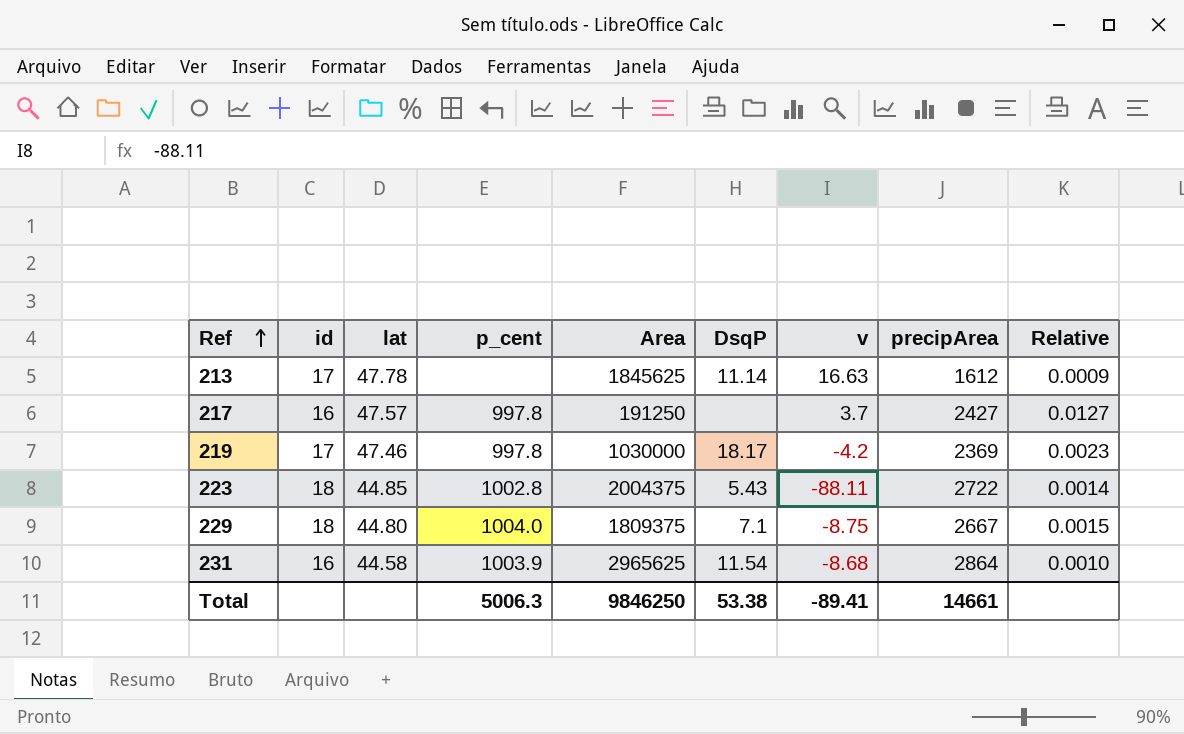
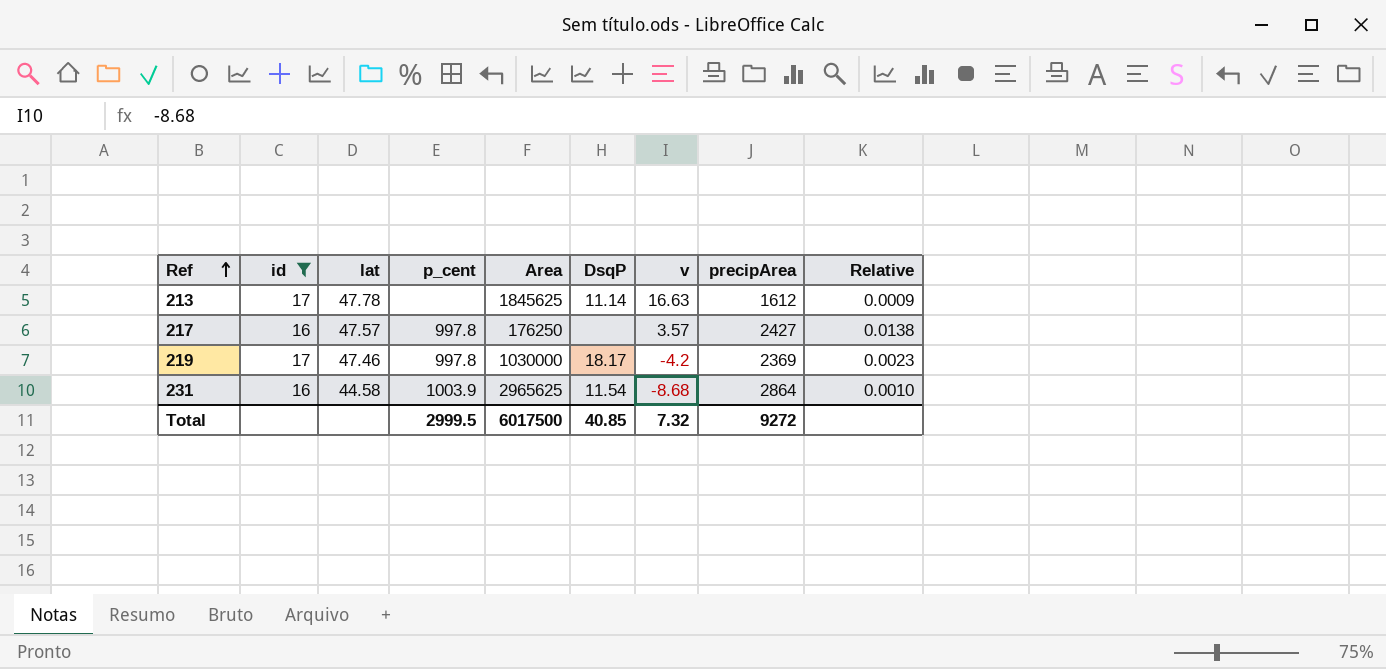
filter: none -> id != 18
217 | Area: 191250 -> 176250
217 | v: 3.7 -> 3.57
217 | Relative: 0.0127 -> 0.0138
Total | p_cent: 5006.3 -> 2999.5
Total | Area: 9846250 -> 6017500
Total | DsqP: 53.38 -> 40.85
Total | v: -89.41 -> 7.32
Total | precipArea: 14661 -> 9272

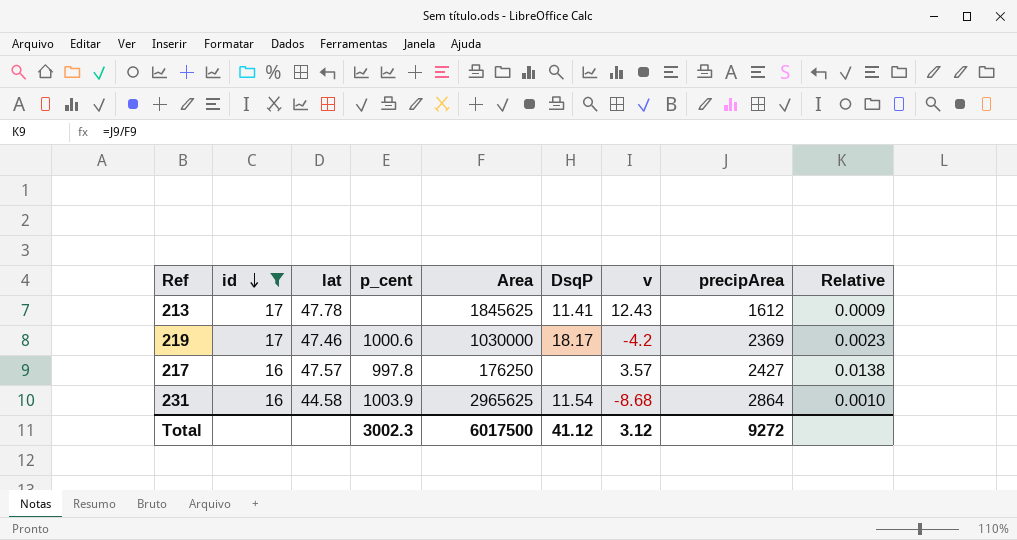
row order: Ref ascending -> id descending
213 | DsqP: 11.14 -> 11.41
213 | v: 16.63 -> 12.43
219 | p_cent: 997.8 -> 1000.6
Total | p_cent: 2999.5 -> 3002.3
Total | DsqP: 40.85 -> 41.12
Total | v: 7.32 -> 3.12

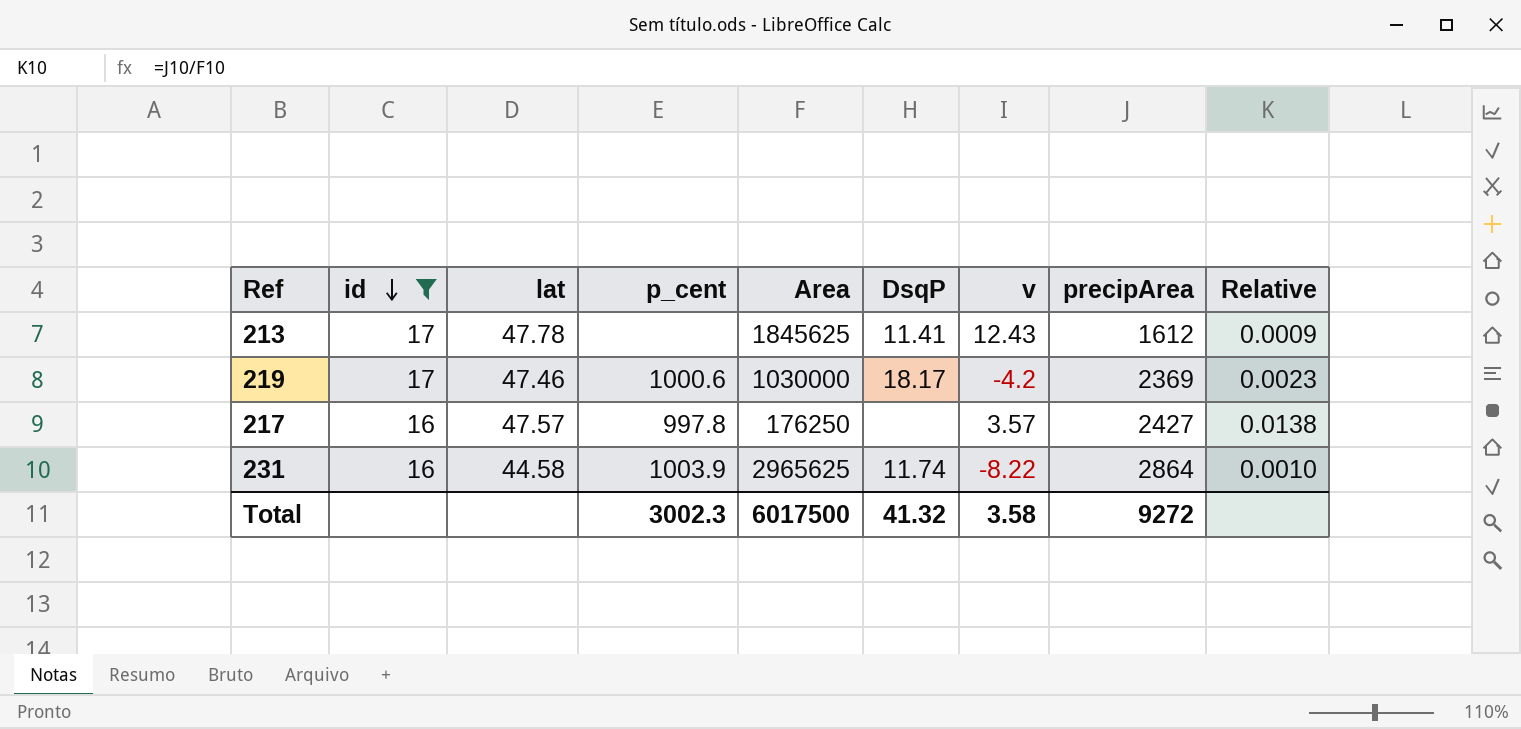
231 | DsqP: 11.54 -> 11.74
231 | v: -8.68 -> -8.22
Total | DsqP: 41.12 -> 41.32
Total | v: 3.12 -> 3.58

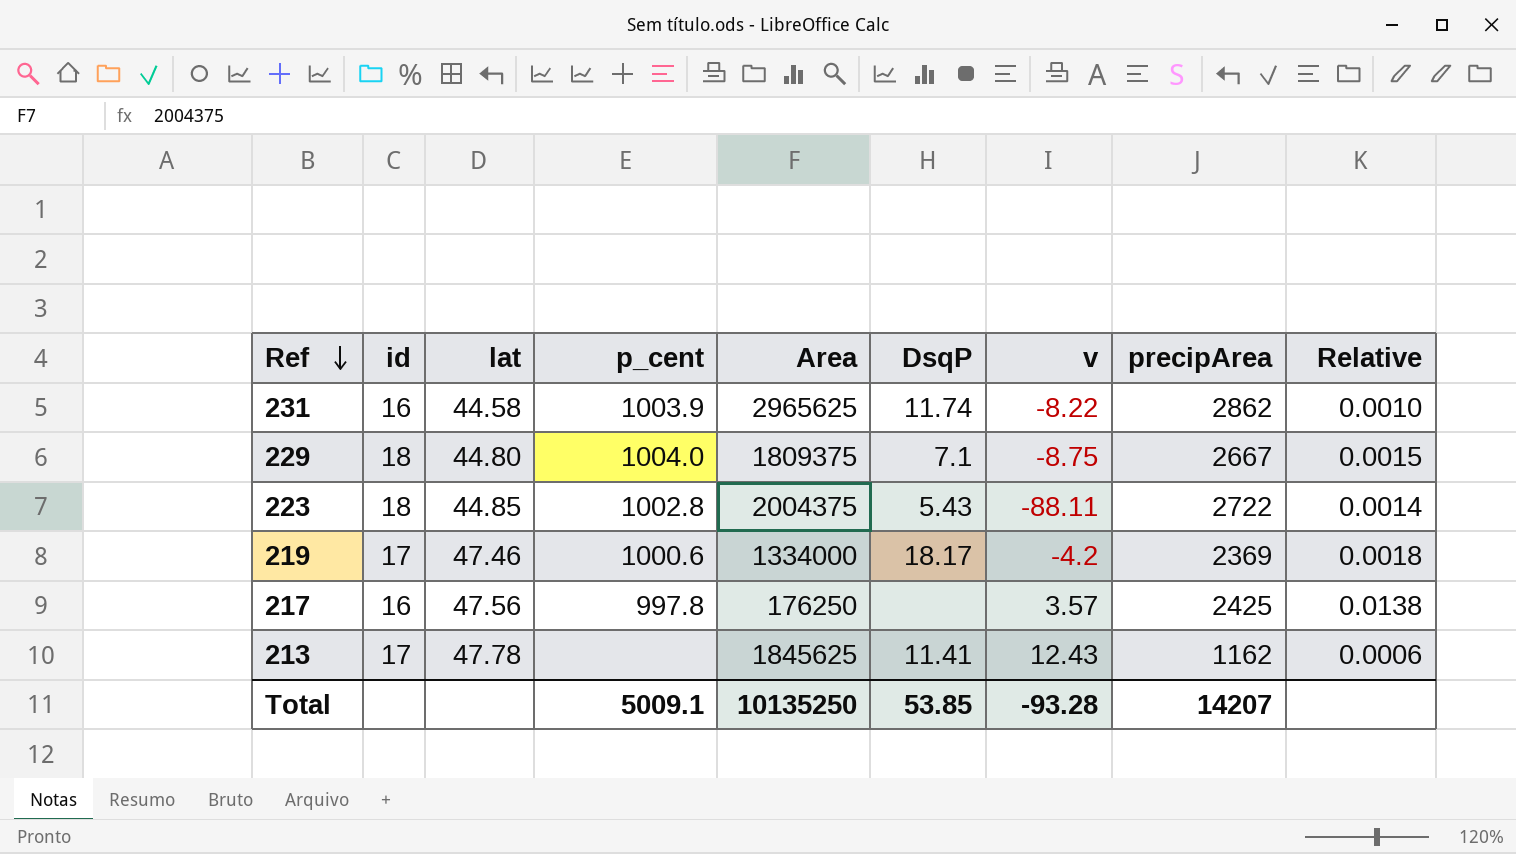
filter: id != 18 -> none
row order: id descending -> Ref descending
231 | precipArea: 2864 -> 2862
219 | Area: 1030000 -> 1334000
219 | Relative: 0.0023 -> 0.0018
217 | lat: 47.57 -> 47.56
217 | precipArea: 2427 -> 2425
213 | precipArea: 1612 -> 1162
213 | Relative: 0.0009 -> 0.0006
Total | p_cent: 3002.3 -> 5009.1
Total | Area: 6017500 -> 10135250
Total | DsqP: 41.32 -> 53.85
Total | v: 3.58 -> -93.28
Total | precipArea: 9272 -> 14207

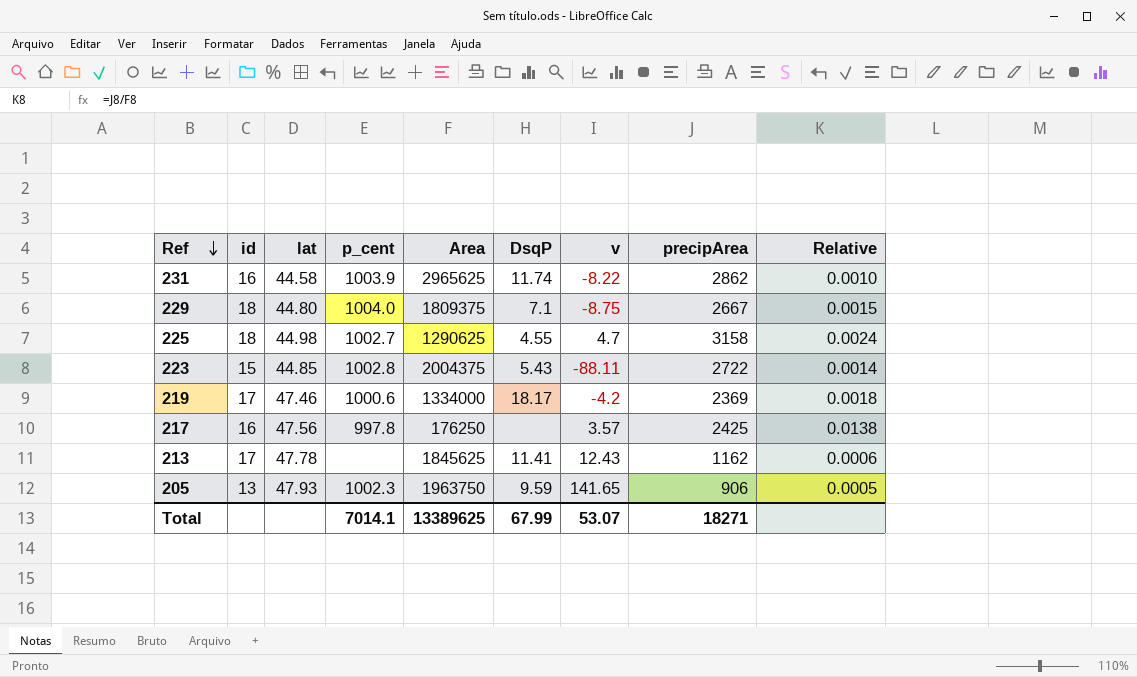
row 225: none -> 18 | 44.98 | 1002.7 | 1290625 | 4.55 | 4.7 | 3158 | 0.0024
223 | id: 18 -> 15
row 205: none -> 13 | 47.93 | 1002.3 | 1963750 | 9.59 | 141.65 | 906 | 0.0005
Total | p_cent: 5009.1 -> 7014.1
Total | Area: 10135250 -> 13389625
Total | DsqP: 53.85 -> 67.99
Total | v: -93.28 -> 53.07
Total | precipArea: 14207 -> 18271

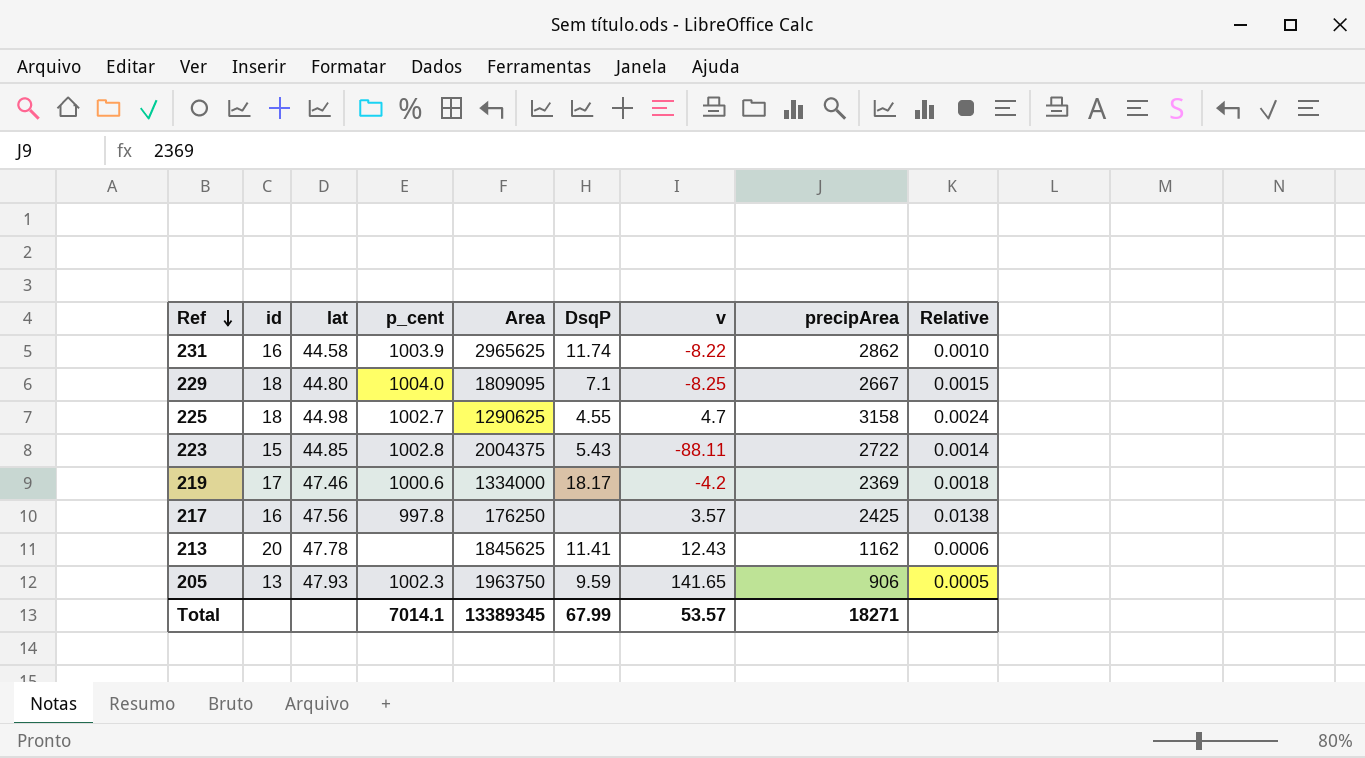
229 | Area: 1809375 -> 1809095
229 | v: -8.75 -> -8.25
213 | id: 17 -> 20
Total | Area: 13389625 -> 13389345
Total | v: 53.07 -> 53.57

